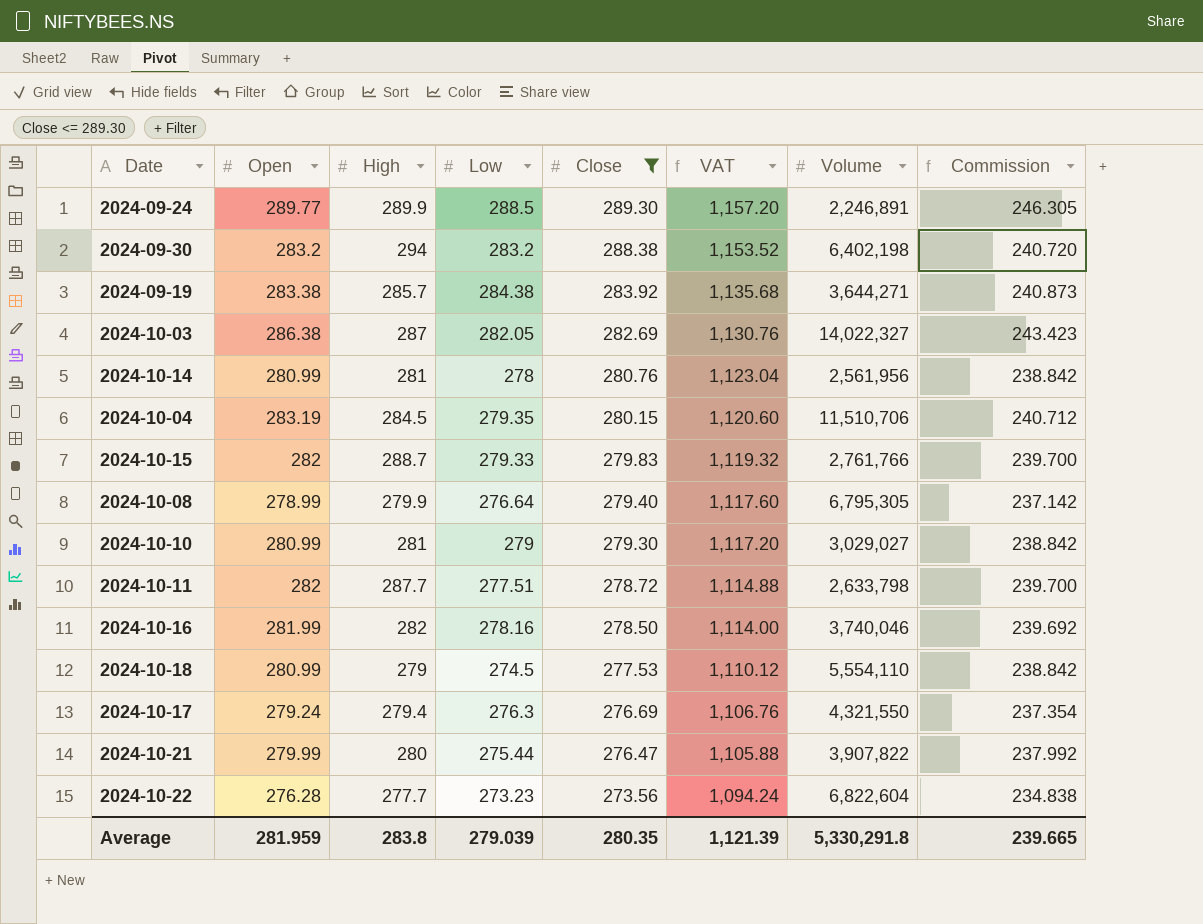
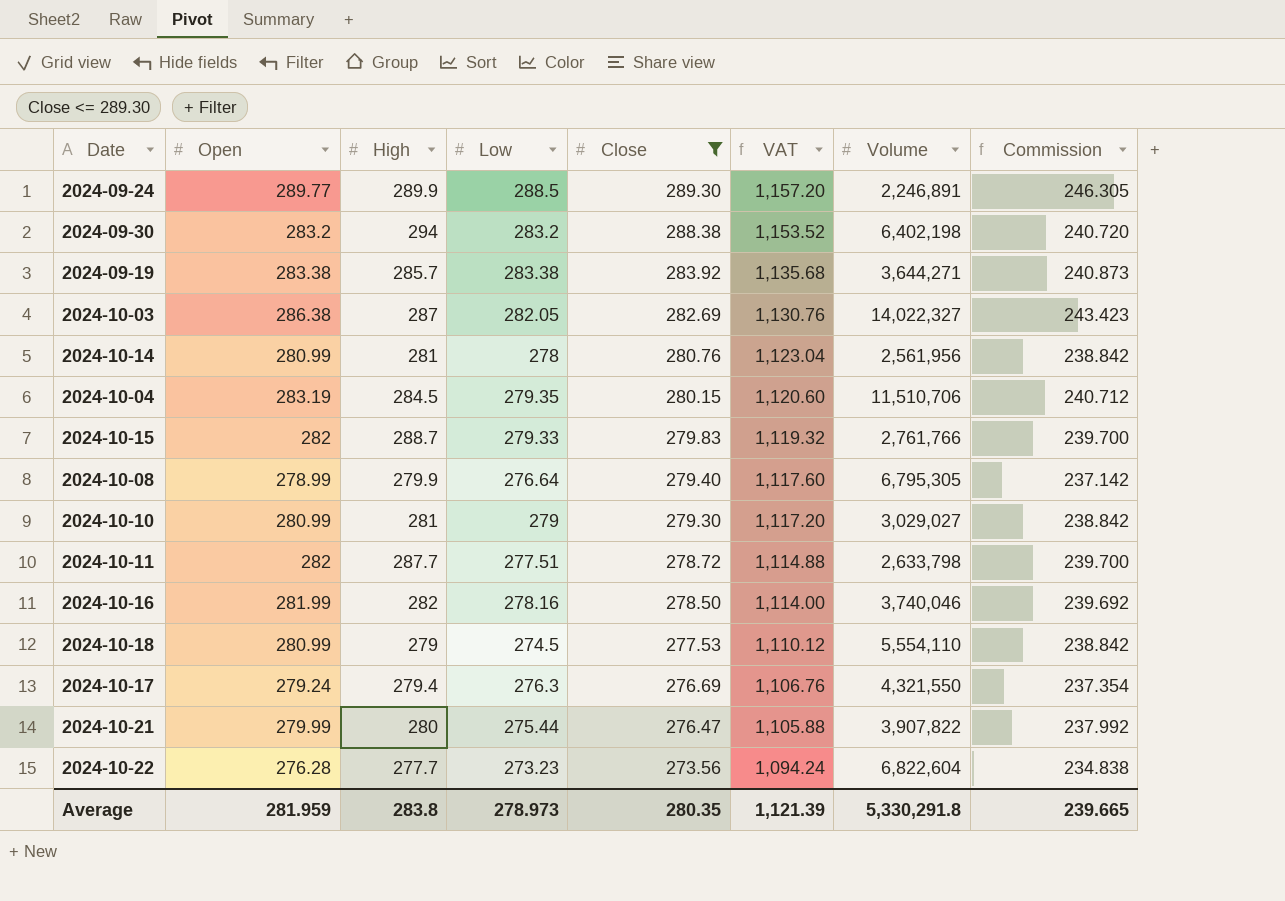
2024-09-19 | Low: 284.38 -> 283.38
Average | Low: 279.039 -> 278.973

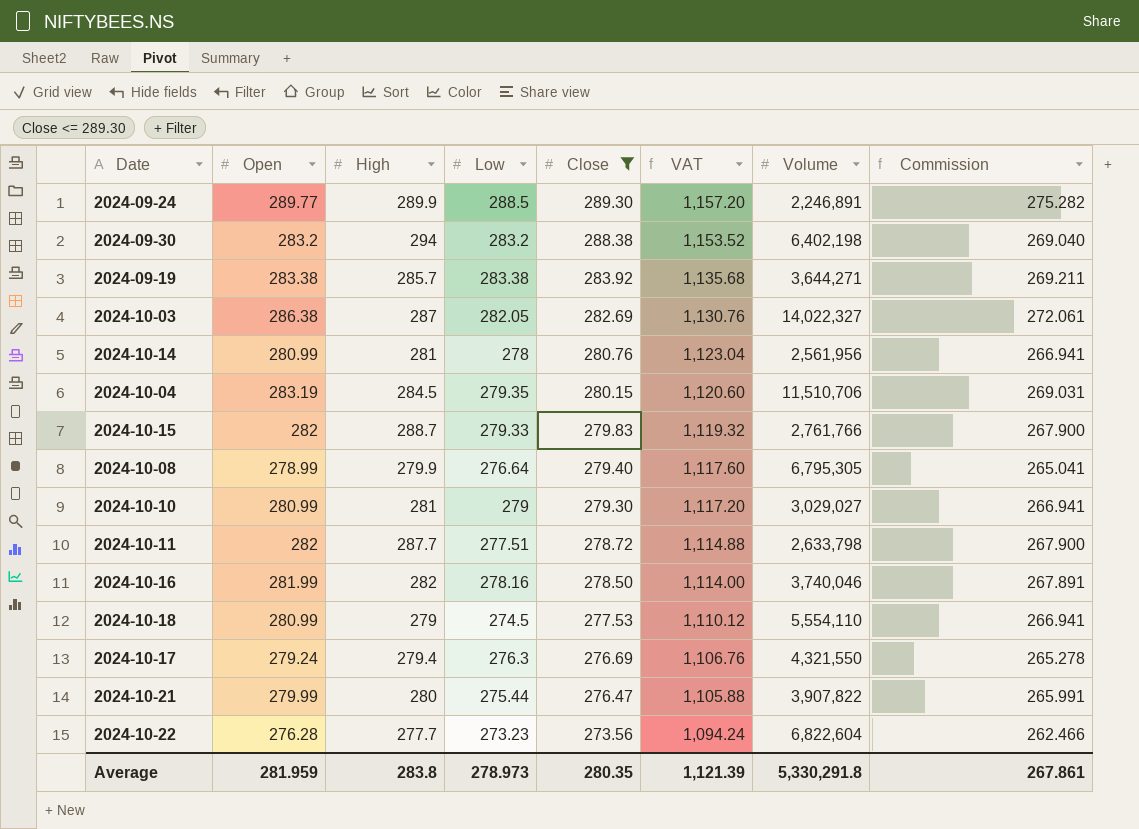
column Commission | formula: [Open] * 0.85 -> [Open] * 0.95
Average | Commission: 239.665 -> 267.861

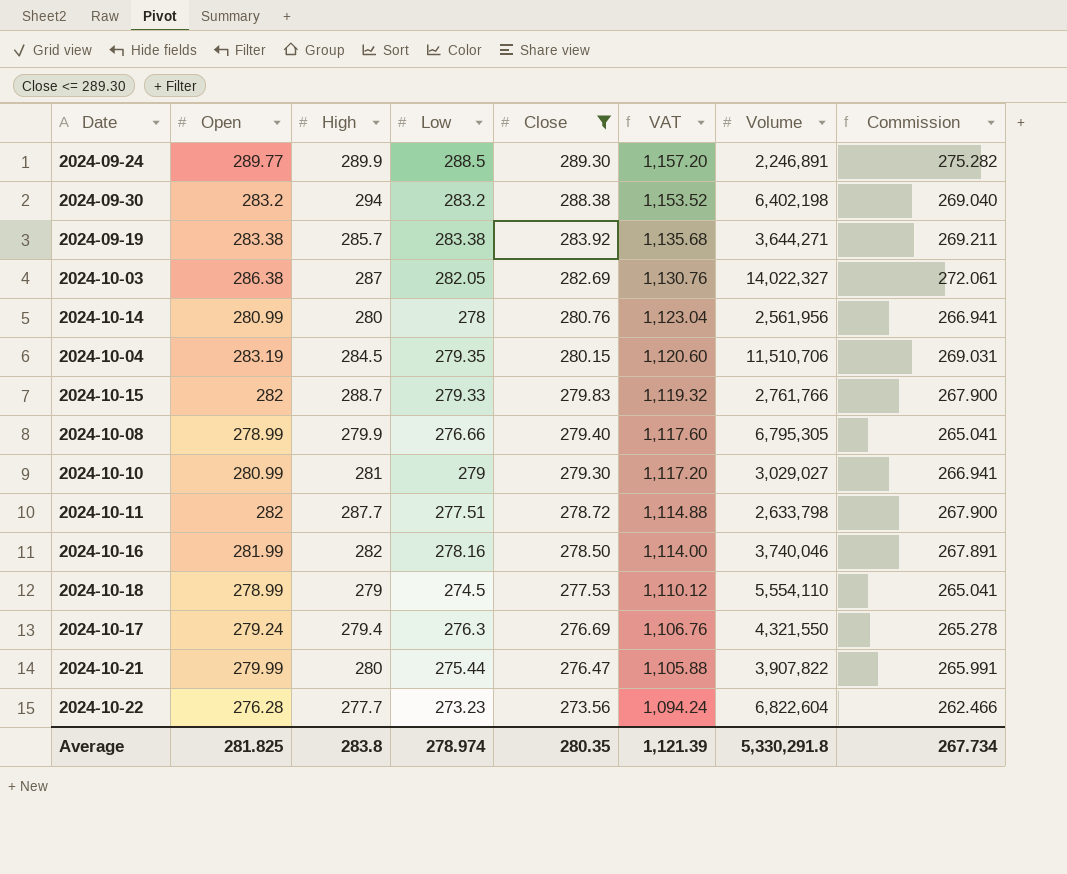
2024-10-14 | High: 281 -> 280
2024-10-08 | Low: 276.64 -> 276.66
2024-10-18 | Open: 280.99 -> 278.99
2024-10-18 | Commission: 266.941 -> 265.041
Average | Open: 281.959 -> 281.825
Average | Low: 278.973 -> 278.974
Average | Commission: 267.861 -> 267.734

